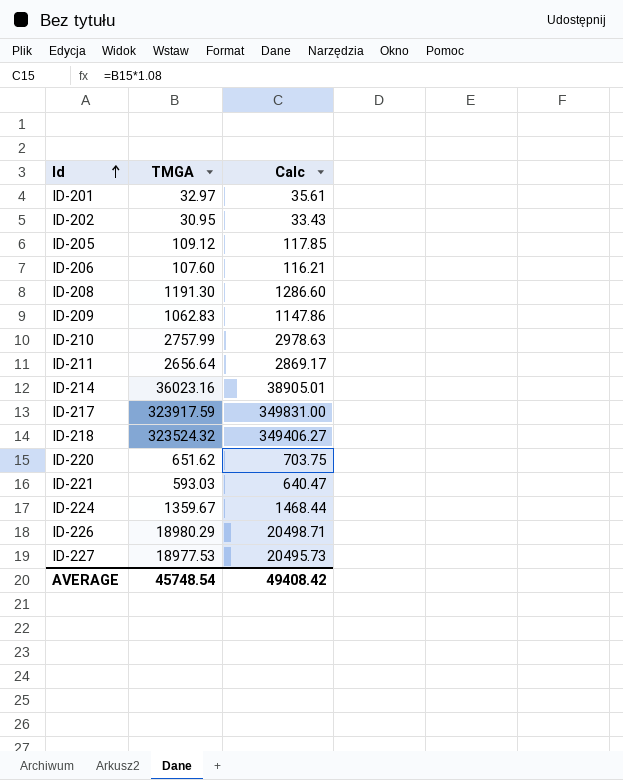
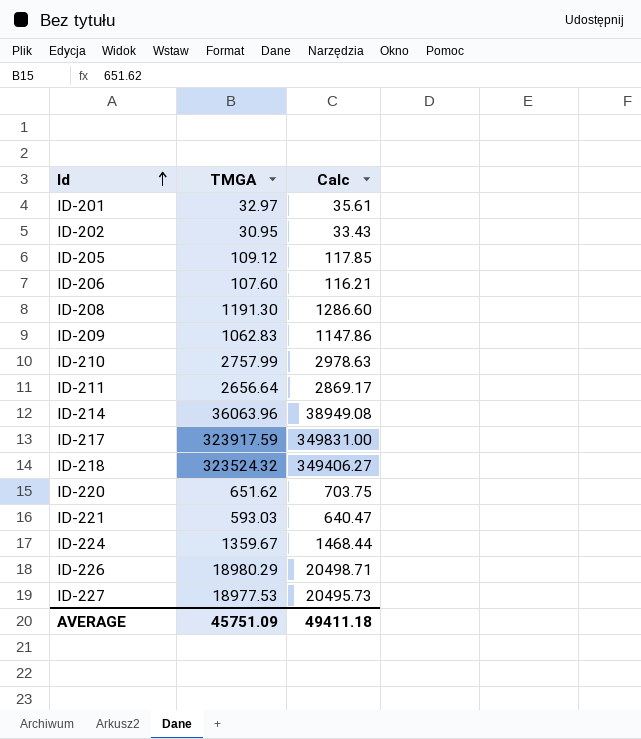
ID-214 | TMGA: 36023.16 -> 36063.96
ID-214 | Calc: 38905.01 -> 38949.08
AVERAGE | TMGA: 45748.54 -> 45751.09
AVERAGE | Calc: 49408.42 -> 49411.18

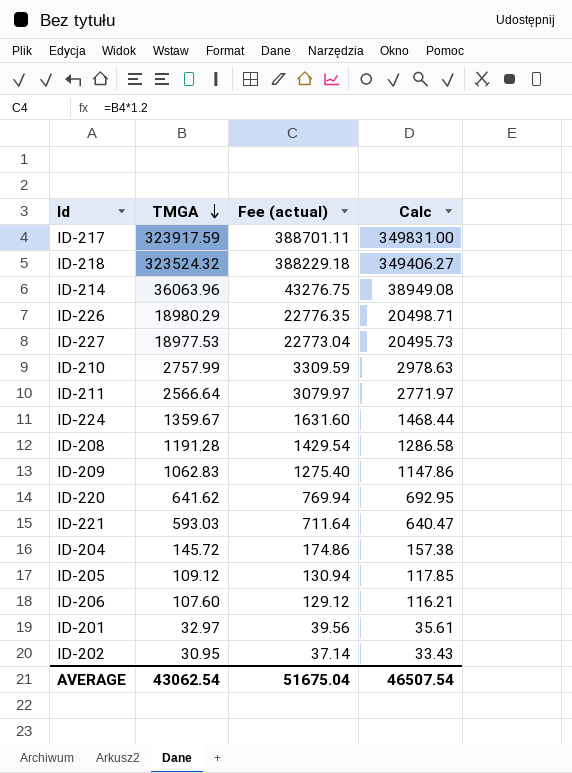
row order: Id ascending -> TMGA descending
column Fee (actual) | formula: none -> [TMGA] * 1.2
ID-211 | TMGA: 2656.64 -> 2566.64
ID-211 | Calc: 2869.17 -> 2771.97
ID-208 | TMGA: 1191.30 -> 1191.28
ID-208 | Calc: 1286.60 -> 1286.58
ID-220 | TMGA: 651.62 -> 641.62
ID-220 | Calc: 703.75 -> 692.95
row ID-204: none -> 145.72 | 174.86 | 157.38
AVERAGE | TMGA: 45751.09 -> 43062.54
AVERAGE | Calc: 49411.18 -> 46507.54

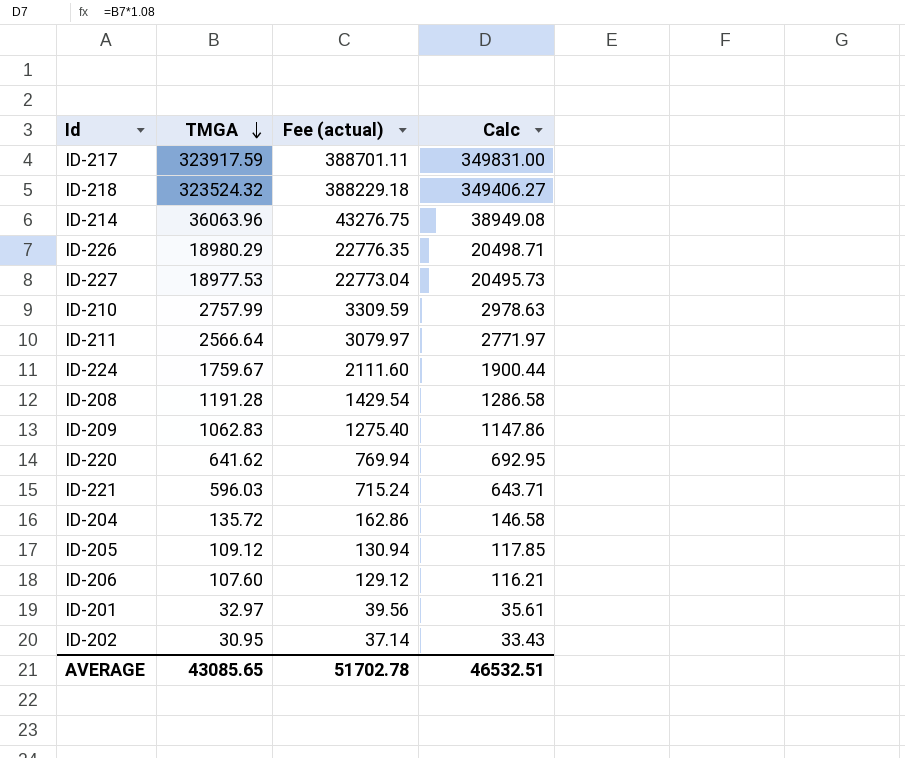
ID-224 | TMGA: 1359.67 -> 1759.67
ID-224 | Fee (actual): 1631.60 -> 2111.60
ID-224 | Calc: 1468.44 -> 1900.44
ID-221 | TMGA: 593.03 -> 596.03
ID-221 | Fee (actual): 711.64 -> 715.24
ID-221 | Calc: 640.47 -> 643.71
ID-204 | TMGA: 145.72 -> 135.72
ID-204 | Fee (actual): 174.86 -> 162.86
ID-204 | Calc: 157.38 -> 146.58
AVERAGE | TMGA: 43062.54 -> 43085.65
AVERAGE | Fee (actual): 51675.04 -> 51702.78
AVERAGE | Calc: 46507.54 -> 46532.51

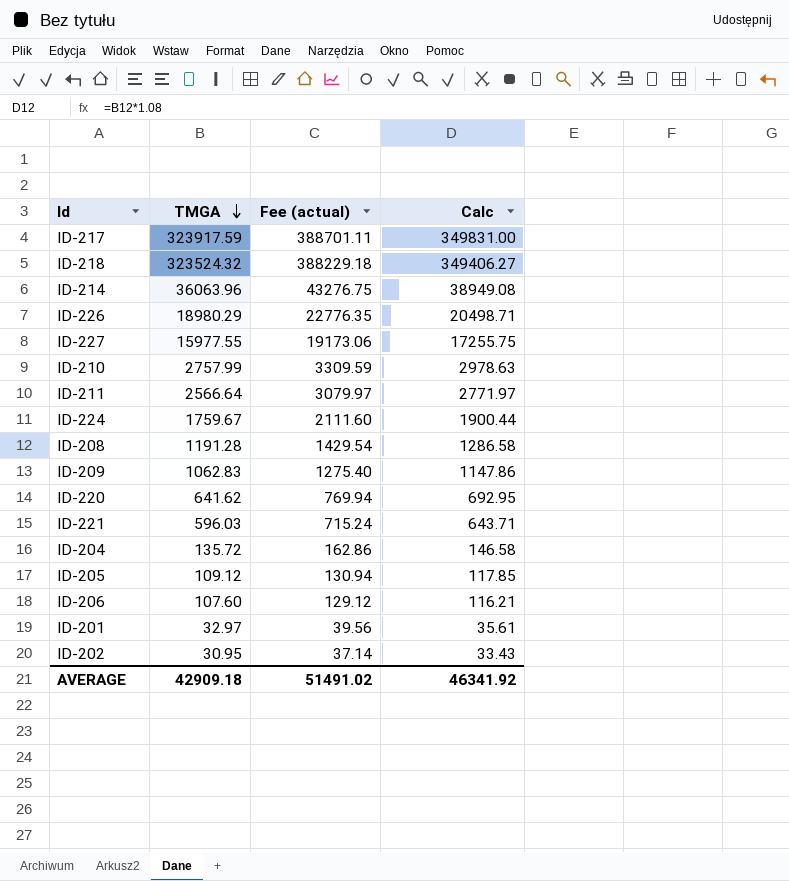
ID-227 | TMGA: 18977.53 -> 15977.55
ID-227 | Fee (actual): 22773.04 -> 19173.06
ID-227 | Calc: 20495.73 -> 17255.75
AVERAGE | TMGA: 43085.65 -> 42909.18
AVERAGE | Fee (actual): 51702.78 -> 51491.02
AVERAGE | Calc: 46532.51 -> 46341.92

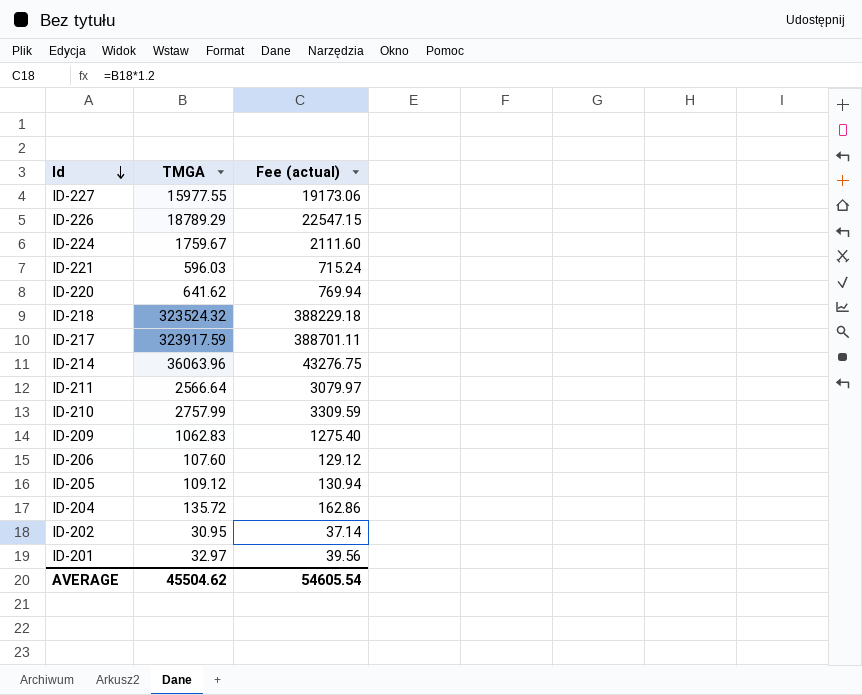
row order: TMGA descending -> Id descending
column Calc | formula: [TMGA] * 1.08 -> none
row ID-208: 1191.28 | 1429.54 | 1286.58 -> none
ID-226 | TMGA: 18980.29 -> 18789.29
ID-226 | Fee (actual): 22776.35 -> 22547.15
AVERAGE | TMGA: 42909.18 -> 45504.62
AVERAGE | Fee (actual): 51491.02 -> 54605.54

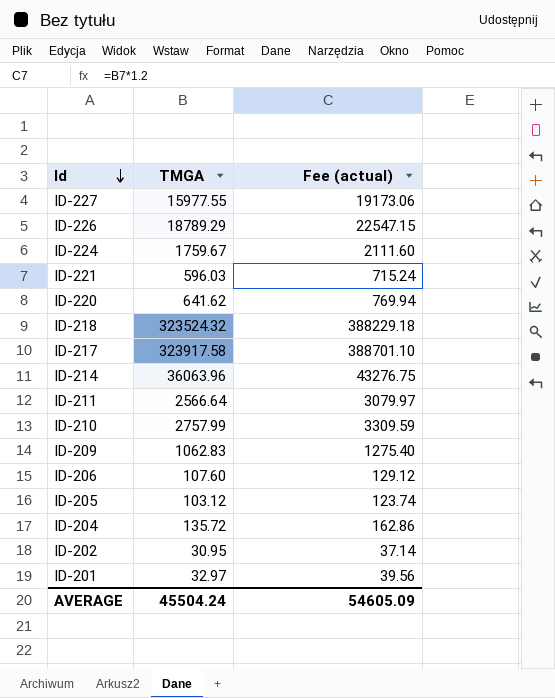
ID-217 | TMGA: 323917.59 -> 323917.58
ID-217 | Fee (actual): 388701.11 -> 388701.10
ID-205 | TMGA: 109.12 -> 103.12
ID-205 | Fee (actual): 130.94 -> 123.74
AVERAGE | TMGA: 45504.62 -> 45504.24
AVERAGE | Fee (actual): 54605.54 -> 54605.09

